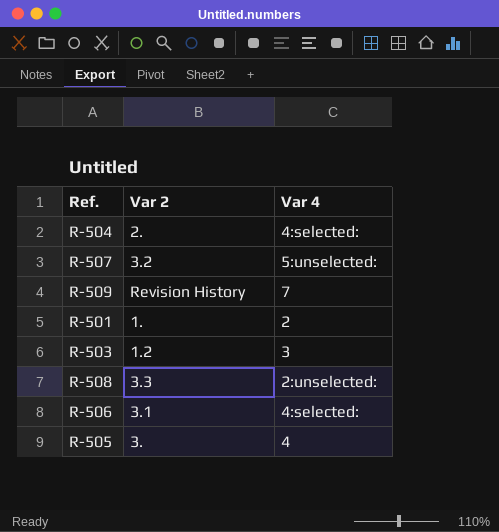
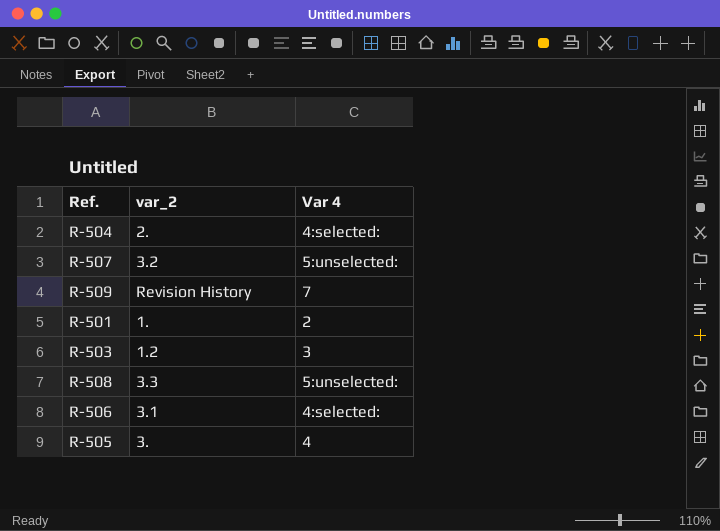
column name: Var 2 -> var_2
R-508 | Var 4: 2:unselected: -> 5:unselected:

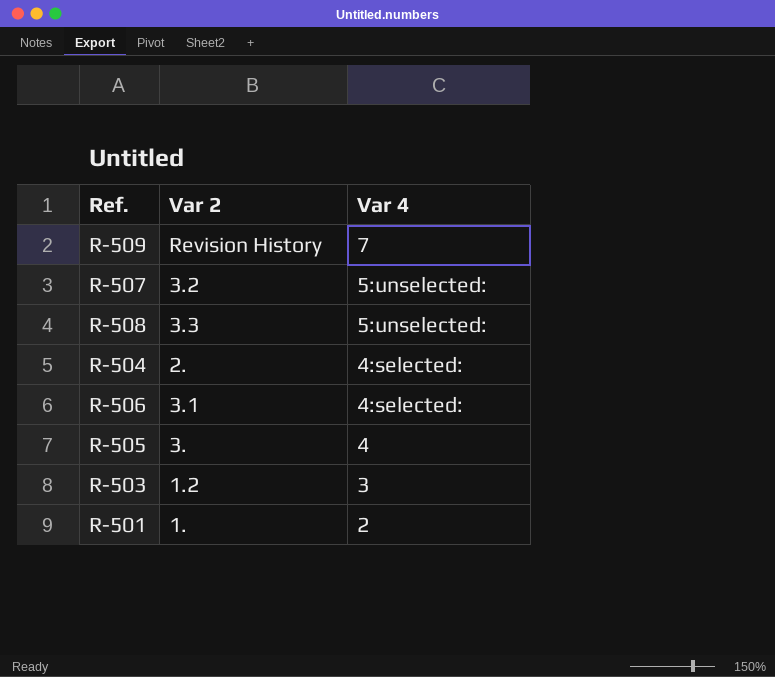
row order: none -> Var 4 descending
column name: var_2 -> Var 2

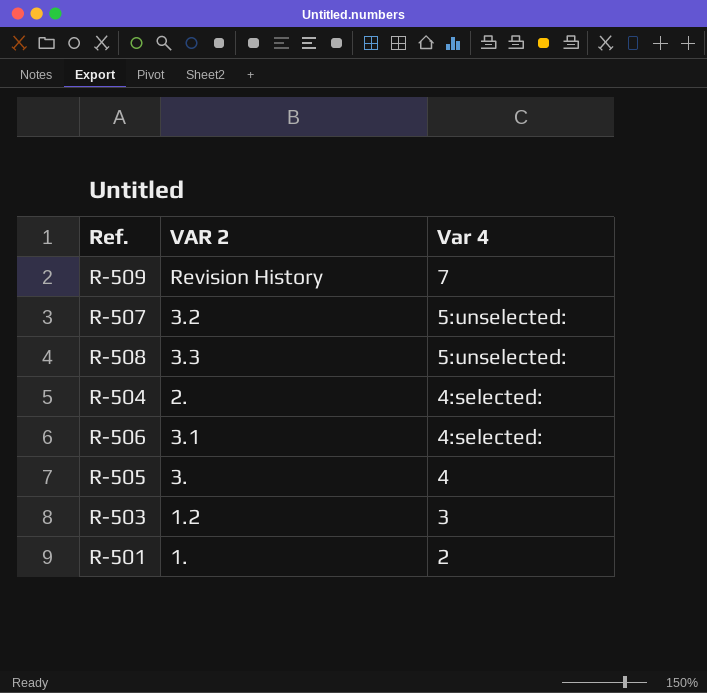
column name: Var 2 -> VAR 2

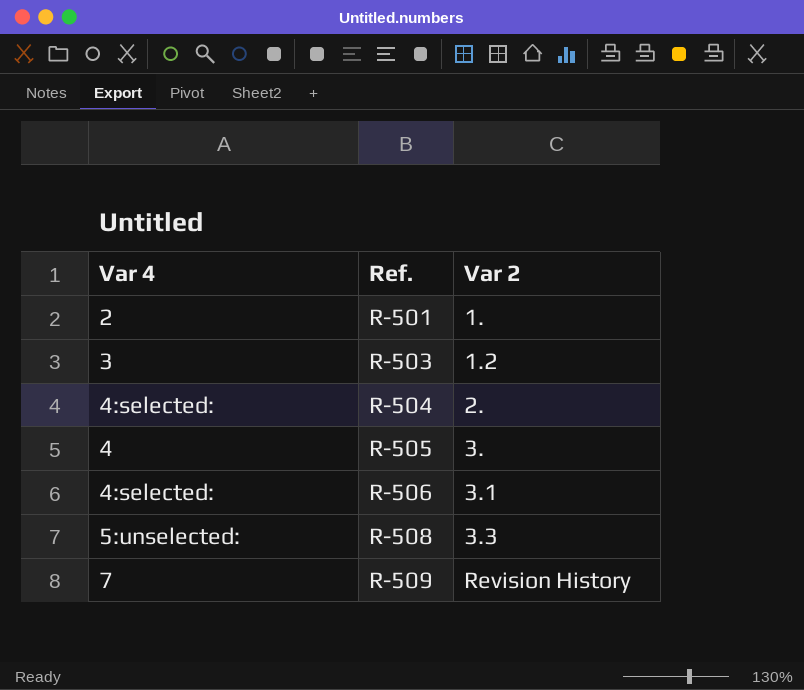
row order: Var 4 descending -> Ref. ascending
column Var 4 | position: 3 -> 1
column name: VAR 2 -> Var 2
row R-507: 3.2 | 5:unselected: -> none

